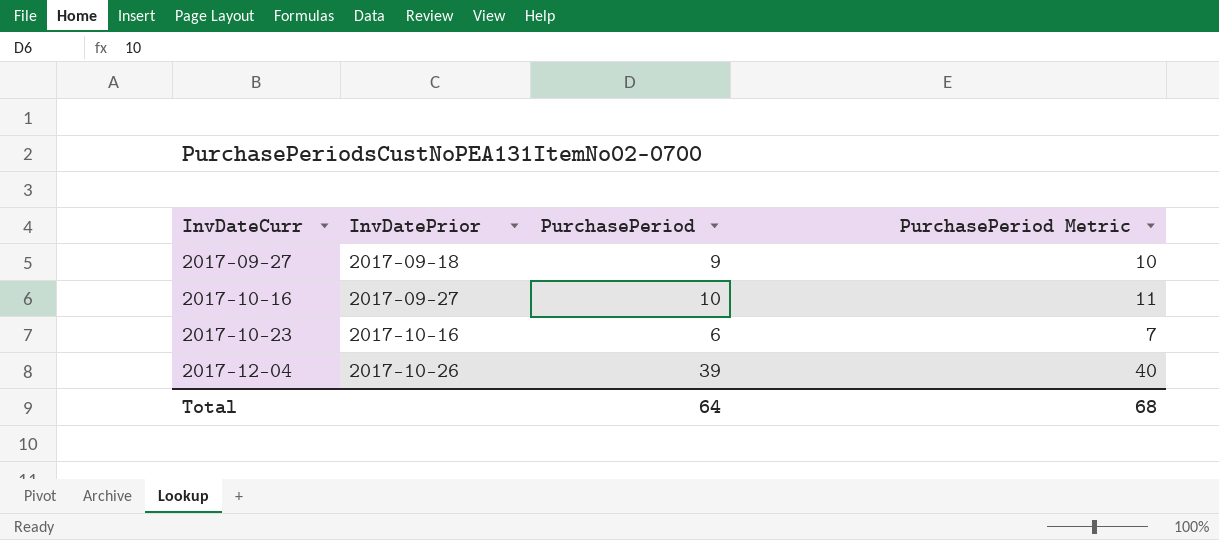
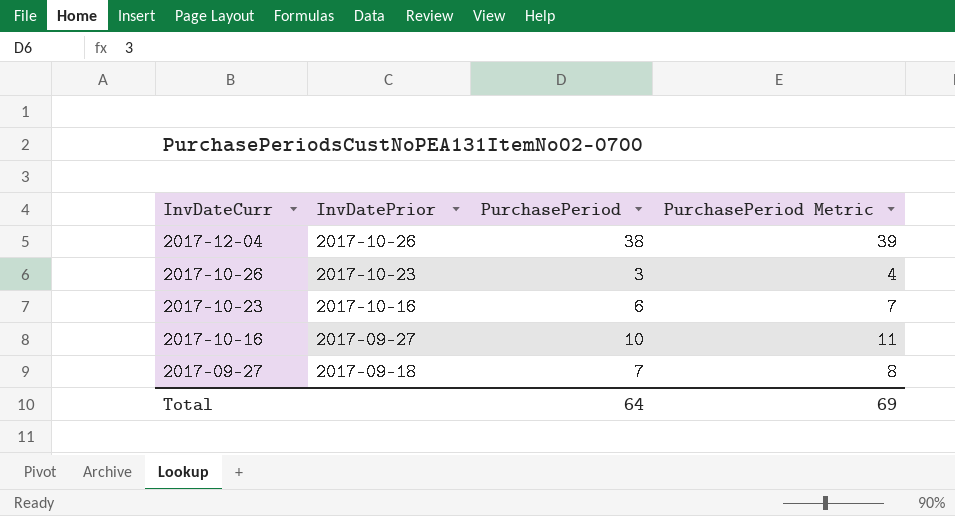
row order: InvDateCurr ascending -> InvDateCurr descending
2017-12-04 | PurchasePeriod: 39 -> 38
2017-12-04 | PurchasePeriod Metric: 40 -> 39
row 2017-10-26: none -> 2017-10-23 | 3 | 4
2017-09-27 | PurchasePeriod: 9 -> 7
2017-09-27 | PurchasePeriod Metric: 10 -> 8
Total | PurchasePeriod Metric: 68 -> 69

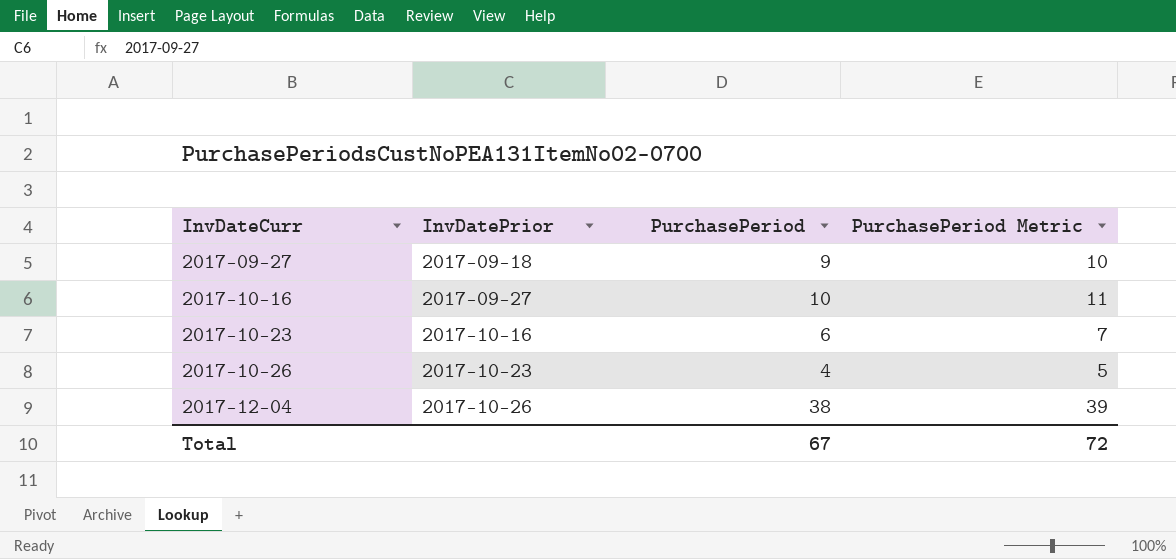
row order: InvDateCurr descending -> InvDateCurr ascending
2017-09-27 | PurchasePeriod: 7 -> 9
2017-09-27 | PurchasePeriod Metric: 8 -> 10
2017-10-26 | PurchasePeriod: 3 -> 4
2017-10-26 | PurchasePeriod Metric: 4 -> 5
Total | PurchasePeriod: 64 -> 67
Total | PurchasePeriod Metric: 69 -> 72

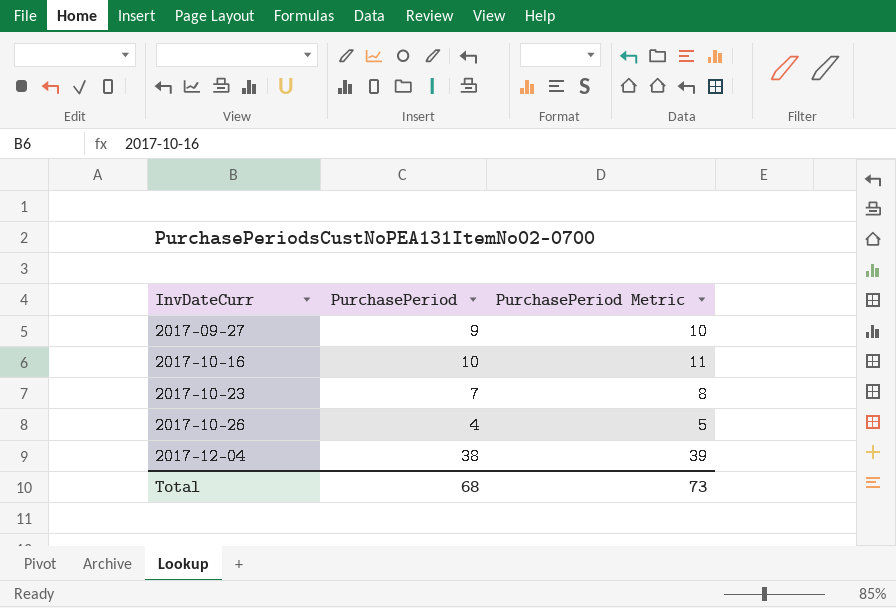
column InvDatePrior | position: 2 -> none
2017-10-23 | PurchasePeriod: 6 -> 7
2017-10-23 | PurchasePeriod Metric: 7 -> 8
Total | PurchasePeriod: 67 -> 68
Total | PurchasePeriod Metric: 72 -> 73

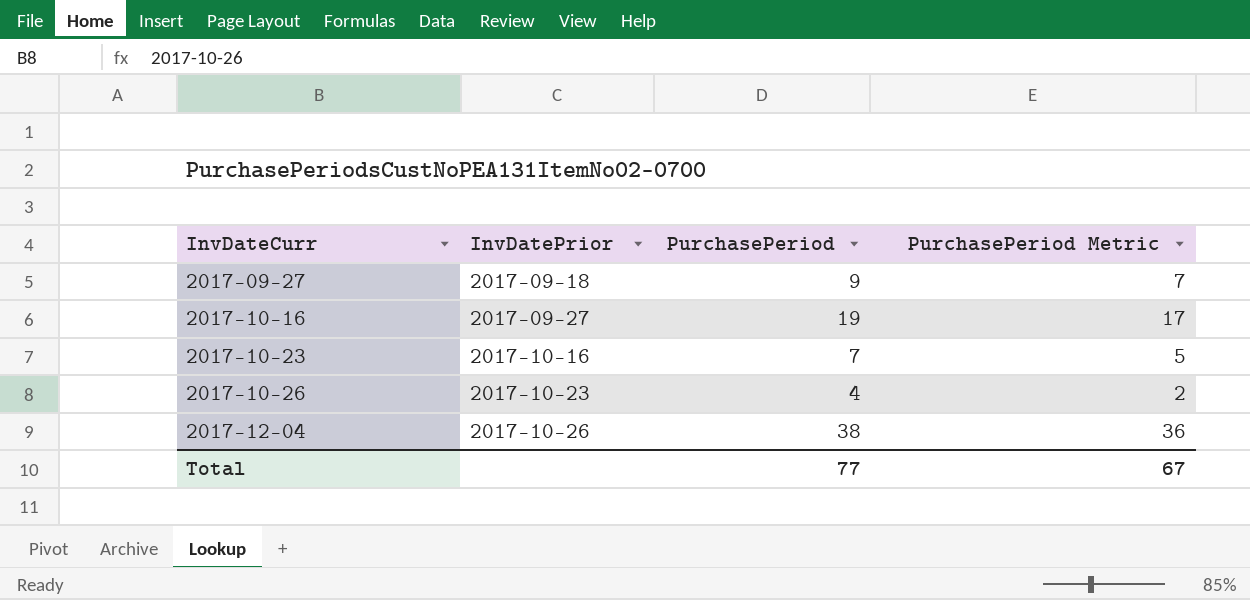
column InvDatePrior | position: none -> 2
column PurchasePeriod Metric | formula: [PurchasePeriod] + 1 -> [PurchasePeriod] - 2
2017-10-16 | PurchasePeriod: 10 -> 19
Total | PurchasePeriod: 68 -> 77
Total | PurchasePeriod Metric: 73 -> 67

